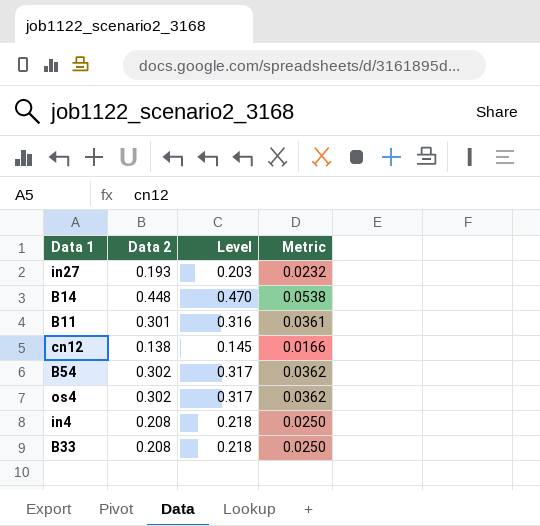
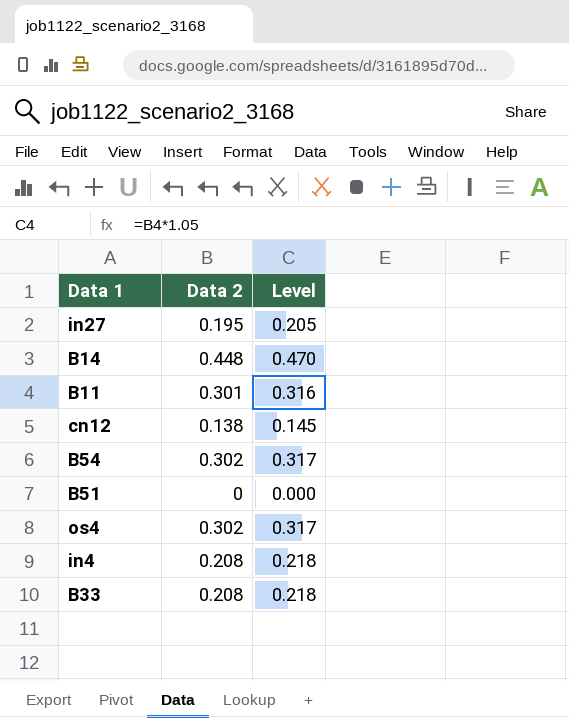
column Metric | formula: [Data 2] * 0.12 -> none
in27 | Data 2: 0.193 -> 0.195
in27 | Level: 0.203 -> 0.205
row B51: none -> 0 | 0.000

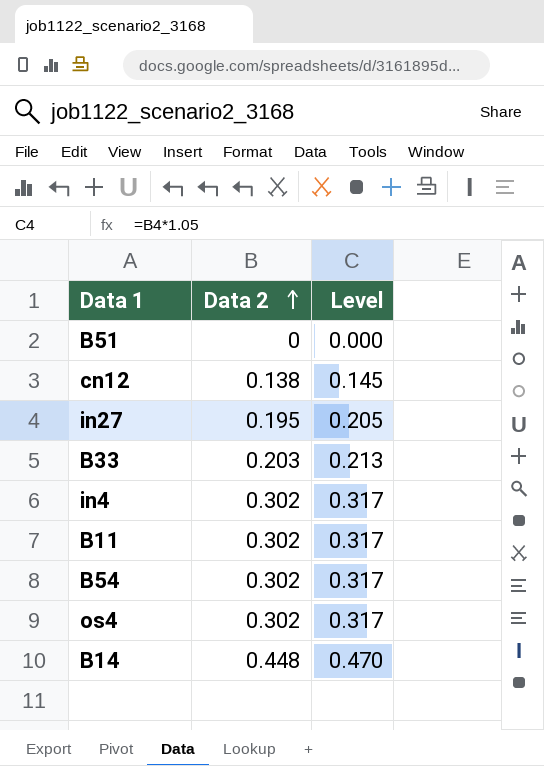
row order: none -> Data 2 ascending
B33 | Data 2: 0.208 -> 0.203
B33 | Level: 0.218 -> 0.213
in4 | Data 2: 0.208 -> 0.302
in4 | Level: 0.218 -> 0.317
B11 | Data 2: 0.301 -> 0.302
B11 | Level: 0.316 -> 0.317

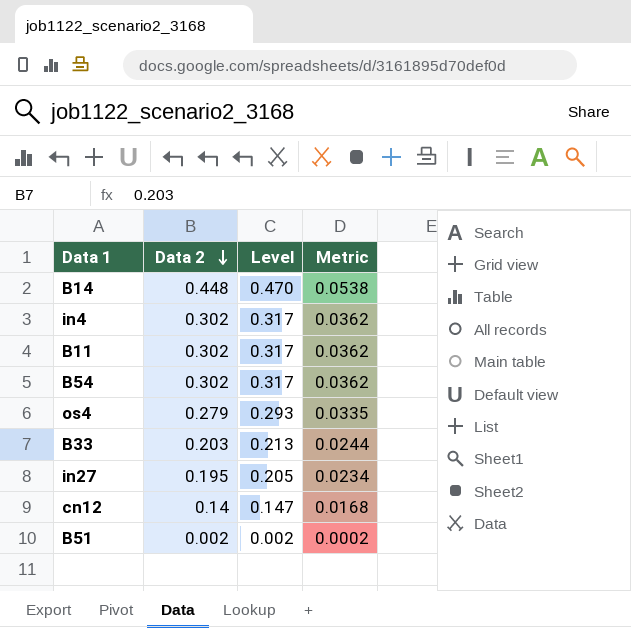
row order: Data 2 ascending -> Data 2 descending
column Metric | formula: none -> [Data 2] * 0.12
os4 | Data 2: 0.302 -> 0.279
os4 | Level: 0.317 -> 0.293
cn12 | Data 2: 0.138 -> 0.14
cn12 | Level: 0.145 -> 0.147
B51 | Data 2: 0 -> 0.002
B51 | Level: 0.000 -> 0.002

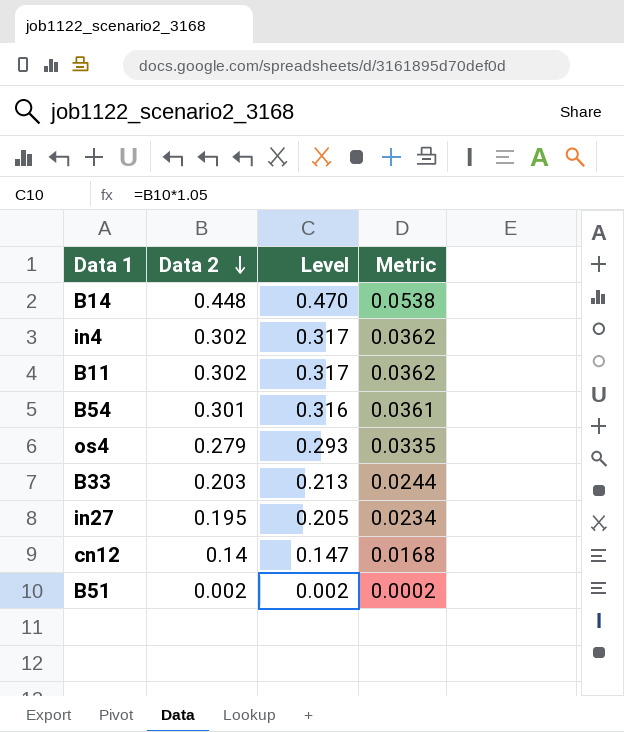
B54 | Data 2: 0.302 -> 0.301
B54 | Level: 0.317 -> 0.316
B54 | Metric: 0.0362 -> 0.0361

